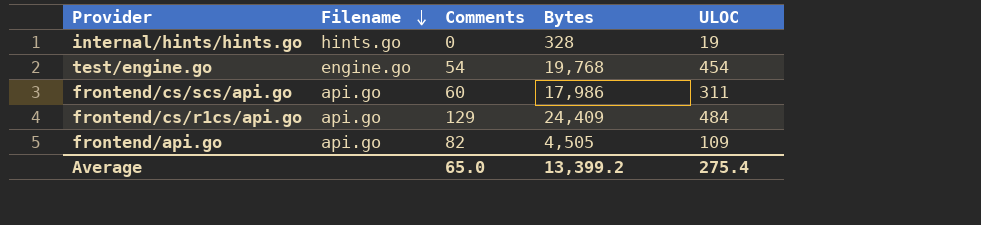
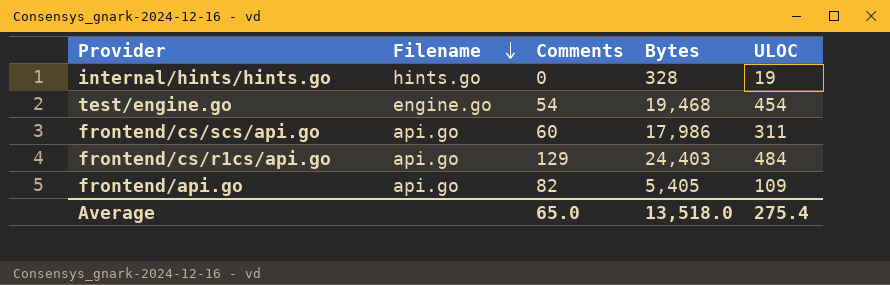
test/engine.go | Bytes: 19,768 -> 19,468
frontend/cs/r1cs/api.go | Bytes: 24,409 -> 24,403
frontend/api.go | Bytes: 4,505 -> 5,405
Average | Bytes: 13,399.2 -> 13,518.0

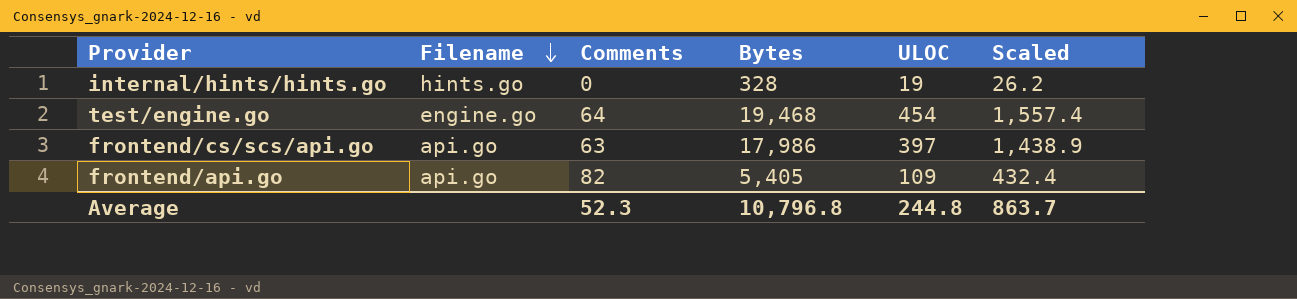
column Scaled | formula: none -> [Bytes] * 0.08
row frontend/cs/r1cs/api.go: api.go | 129 | 24,403 | 484 -> none
test/engine.go | Comments: 54 -> 64
frontend/cs/scs/api.go | Comments: 60 -> 63
frontend/cs/scs/api.go | ULOC: 311 -> 397
Average | Comments: 65.0 -> 52.3
Average | Bytes: 13,518.0 -> 10,796.8
Average | ULOC: 275.4 -> 244.8

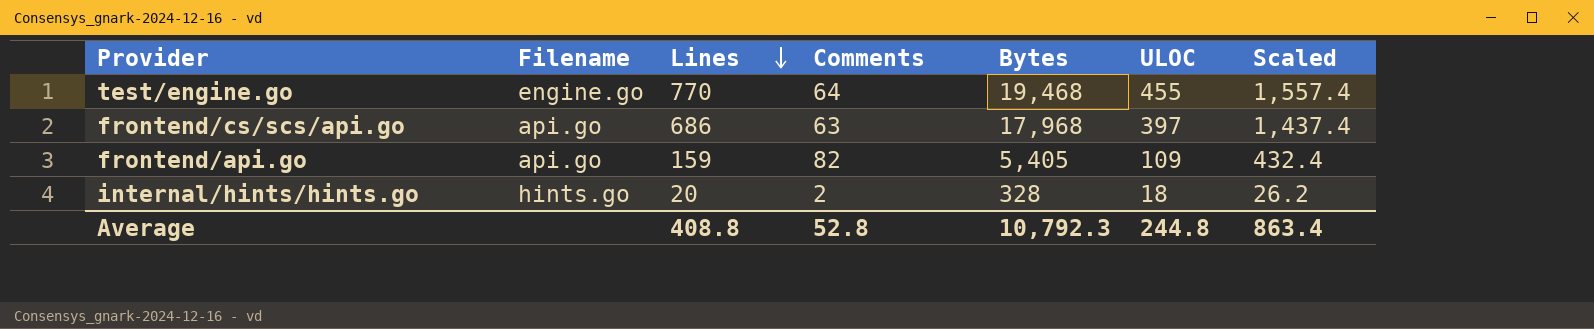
row order: Filename descending -> Lines descending
column Lines | position: none -> 3
test/engine.go | ULOC: 454 -> 455
frontend/cs/scs/api.go | Bytes: 17,986 -> 17,968
frontend/cs/scs/api.go | Scaled: 1,438.9 -> 1,437.4
internal/hints/hints.go | Comments: 0 -> 2
internal/hints/hints.go | ULOC: 19 -> 18
Average | Comments: 52.3 -> 52.8
Average | Bytes: 10,796.8 -> 10,792.3
Average | Scaled: 863.7 -> 863.4

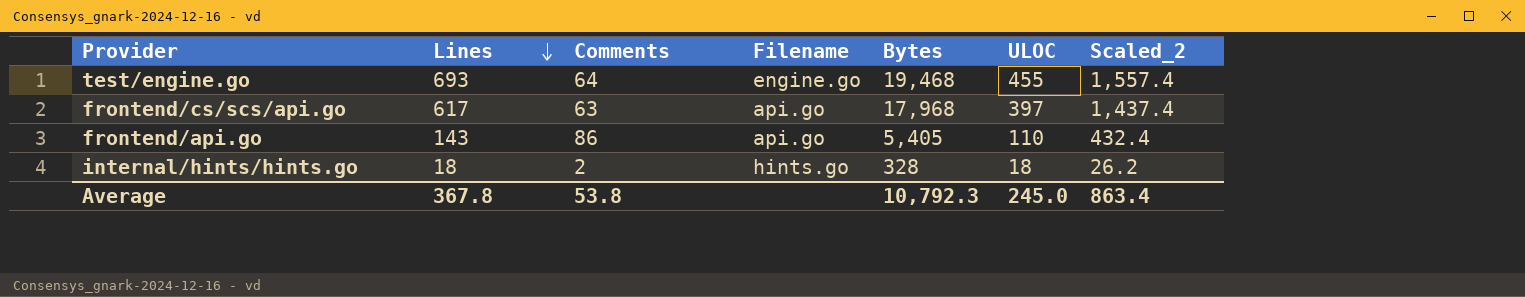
column Filename | position: 2 -> 4
column name: Scaled -> Scaled_2
test/engine.go | Lines: 770 -> 693
frontend/cs/scs/api.go | Lines: 686 -> 617
frontend/api.go | Lines: 159 -> 143
frontend/api.go | Comments: 82 -> 86
frontend/api.go | ULOC: 109 -> 110
internal/hints/hints.go | Lines: 20 -> 18
Average | Lines: 408.8 -> 367.8
Average | Comments: 52.8 -> 53.8
Average | ULOC: 244.8 -> 245.0

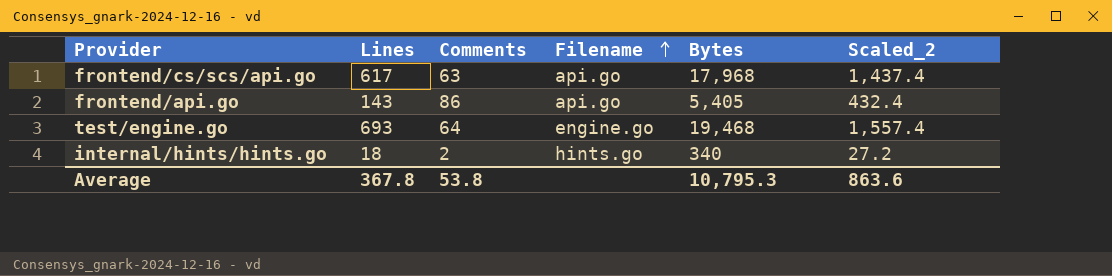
row order: Lines descending -> Filename ascending
column ULOC | position: 6 -> none
internal/hints/hints.go | Bytes: 328 -> 340
internal/hints/hints.go | Scaled_2: 26.2 -> 27.2
Average | Bytes: 10,792.3 -> 10,795.3
Average | Scaled_2: 863.4 -> 863.6

